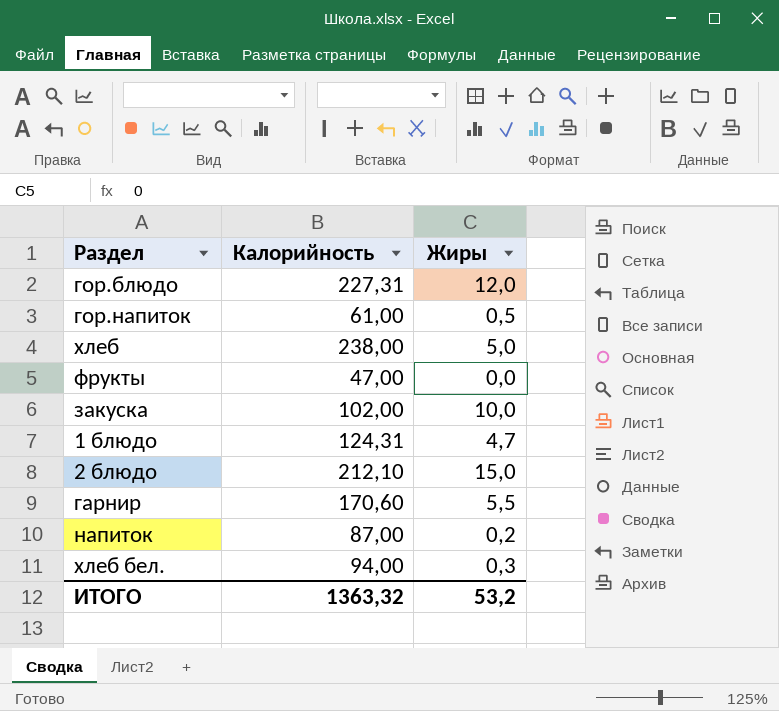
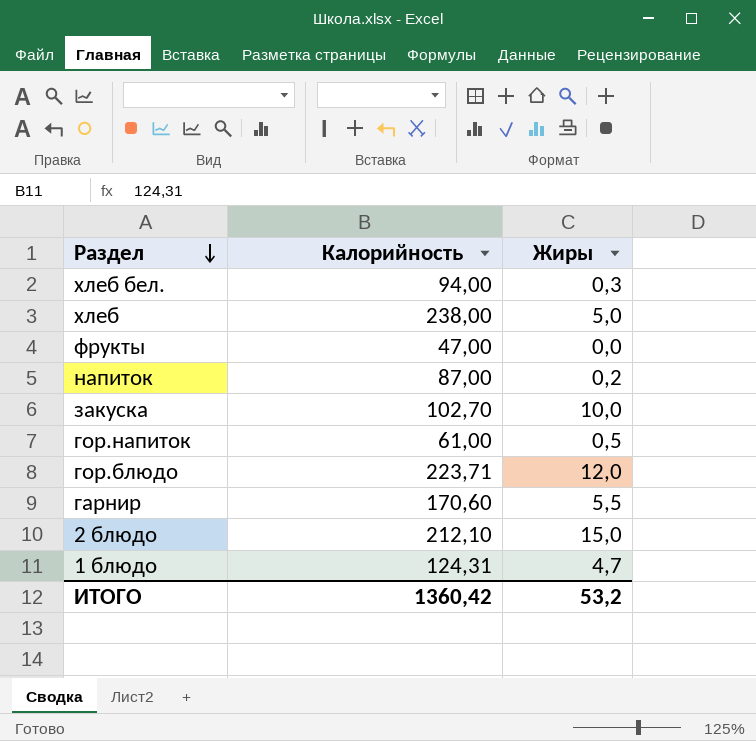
row order: none -> Раздел descending
закуска | Калорийность: 102,00 -> 102,70
гор.блюдо | Калорийность: 227,31 -> 223,71
ИТОГО | Калорийность: 1363,32 -> 1360,42

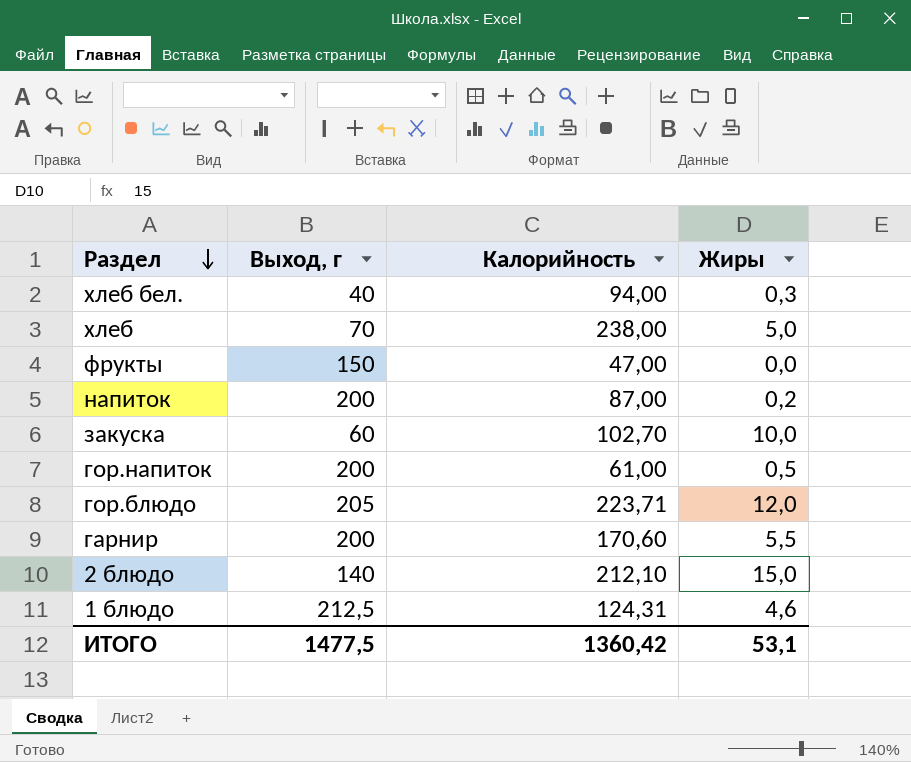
column Выход, г | position: none -> 2
1 блюдо | Жиры: 4,7 -> 4,6
ИТОГО | Жиры: 53,2 -> 53,1

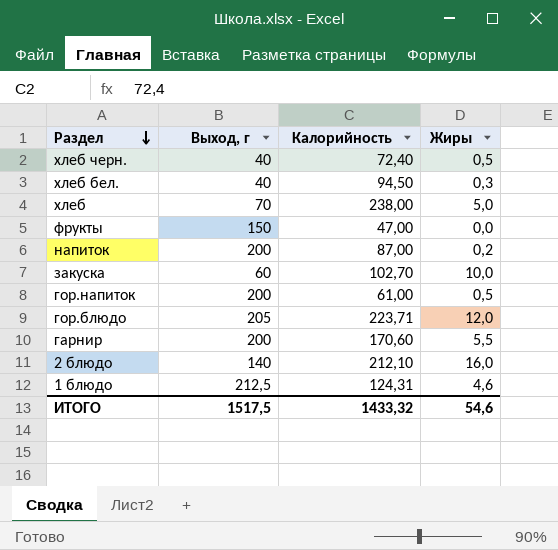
row хлеб черн.: none -> 40 | 72,40 | 0,5
хлеб бел. | Калорийность: 94,00 -> 94,50
2 блюдо | Жиры: 15,0 -> 16,0
ИТОГО | Выход, г: 1477,5 -> 1517,5
ИТОГО | Калорийность: 1360,42 -> 1433,32
ИТОГО | Жиры: 53,1 -> 54,6

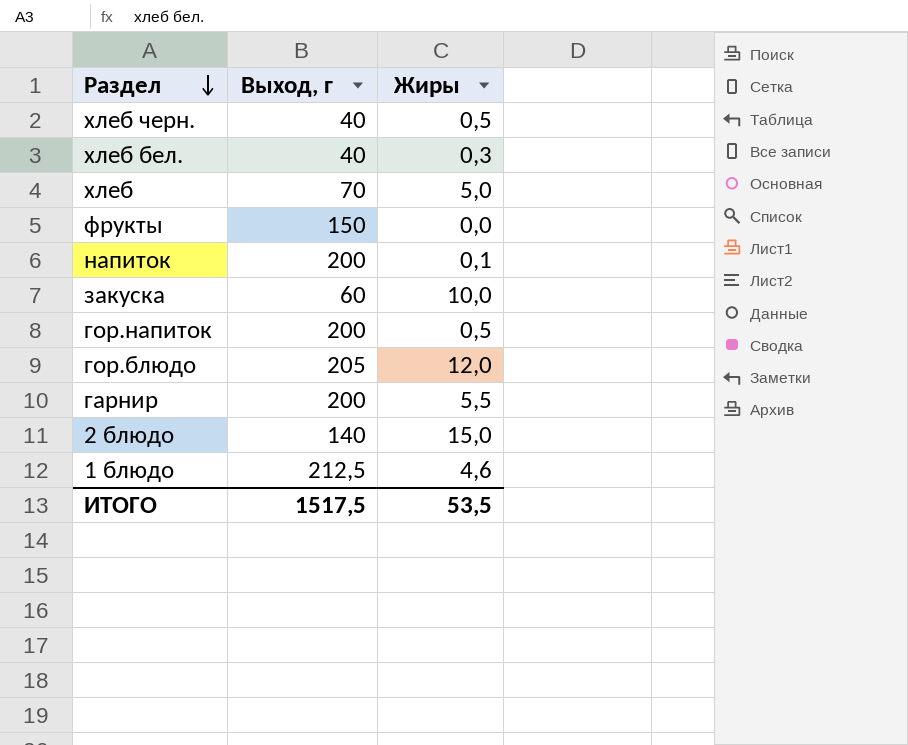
column Калорийность | position: 3 -> none
напиток | Жиры: 0,2 -> 0,1
2 блюдо | Жиры: 16,0 -> 15,0
ИТОГО | Жиры: 54,6 -> 53,5

